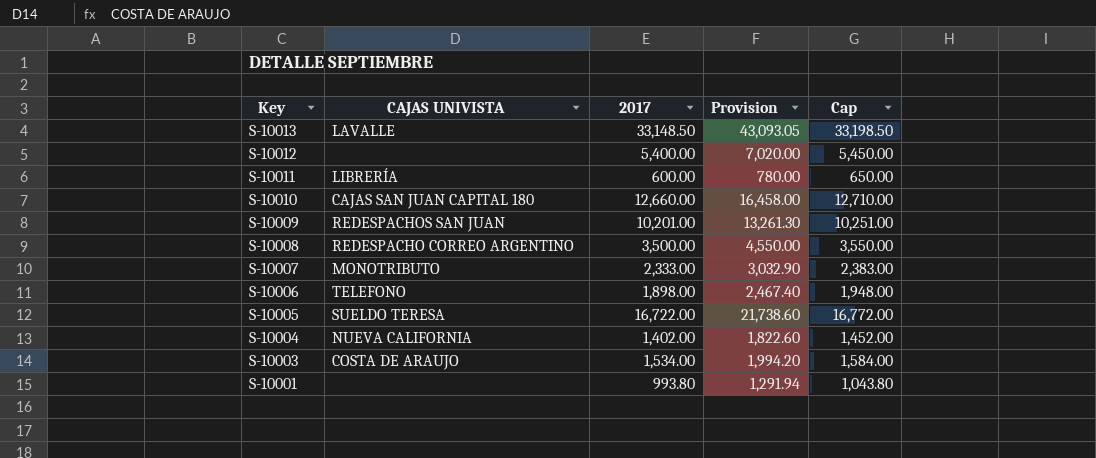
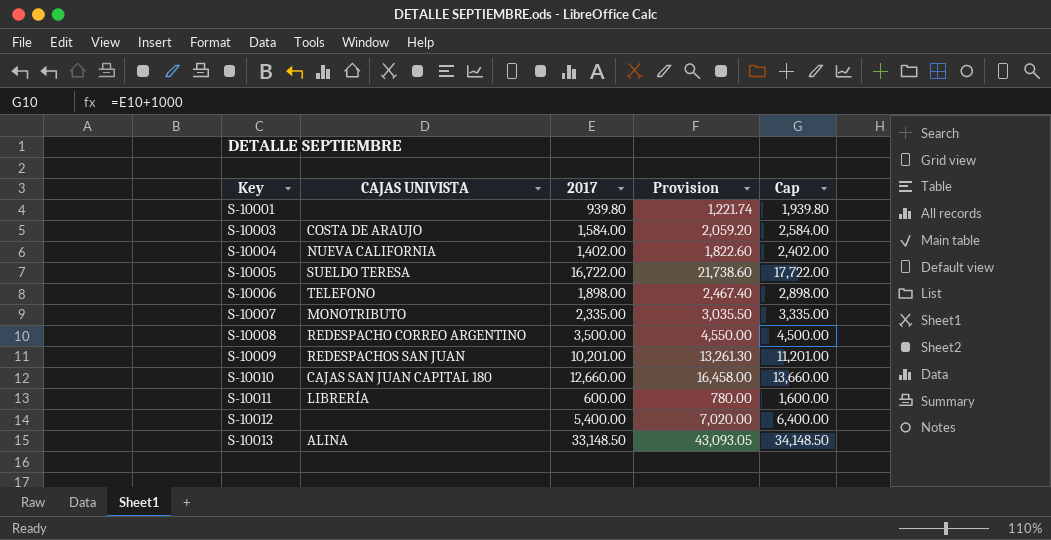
row order: Key descending -> Key ascending
column Cap | formula: [2017] + 50 -> [2017] + 1000
S-10001 | 2017: 993.80 -> 939.80
S-10001 | Provision: 1,291.94 -> 1,221.74
S-10003 | 2017: 1,534.00 -> 1,584.00
S-10003 | Provision: 1,994.20 -> 2,059.20
S-10007 | 2017: 2,333.00 -> 2,335.00
S-10007 | Provision: 3,032.90 -> 3,035.50
S-10013 | CAJAS UNIVISTA: LAVALLE -> ALINA

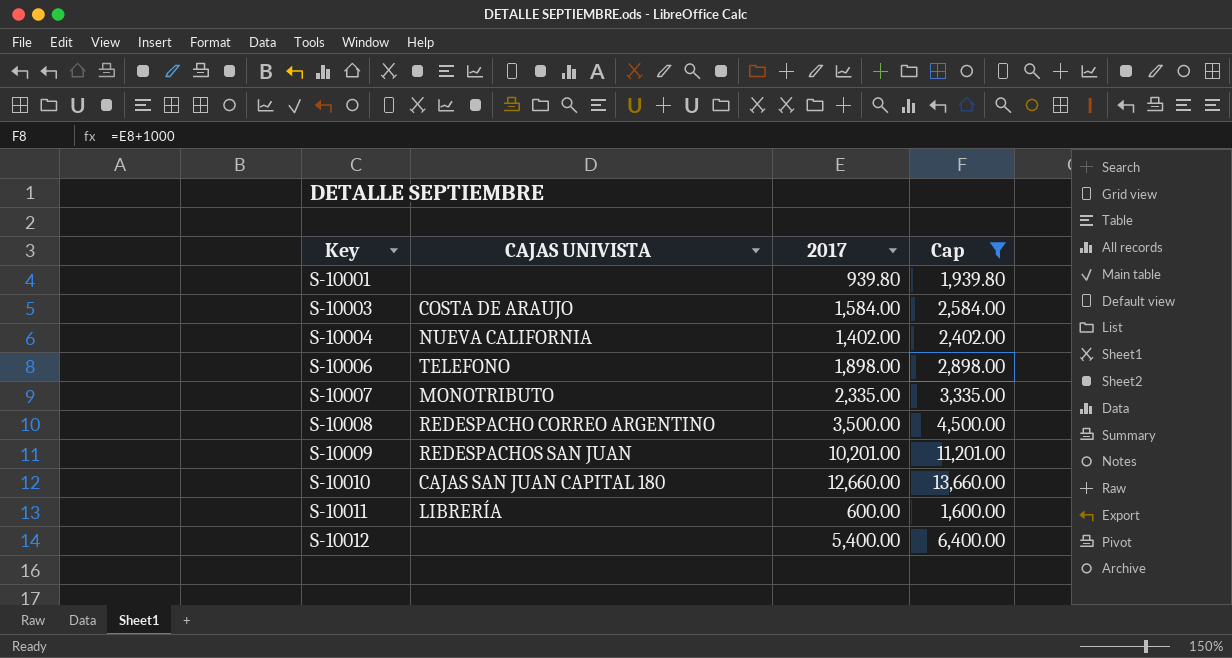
filter: none -> Cap <= 13,660.00
column Provision | formula: [2017] * 1.3 -> none

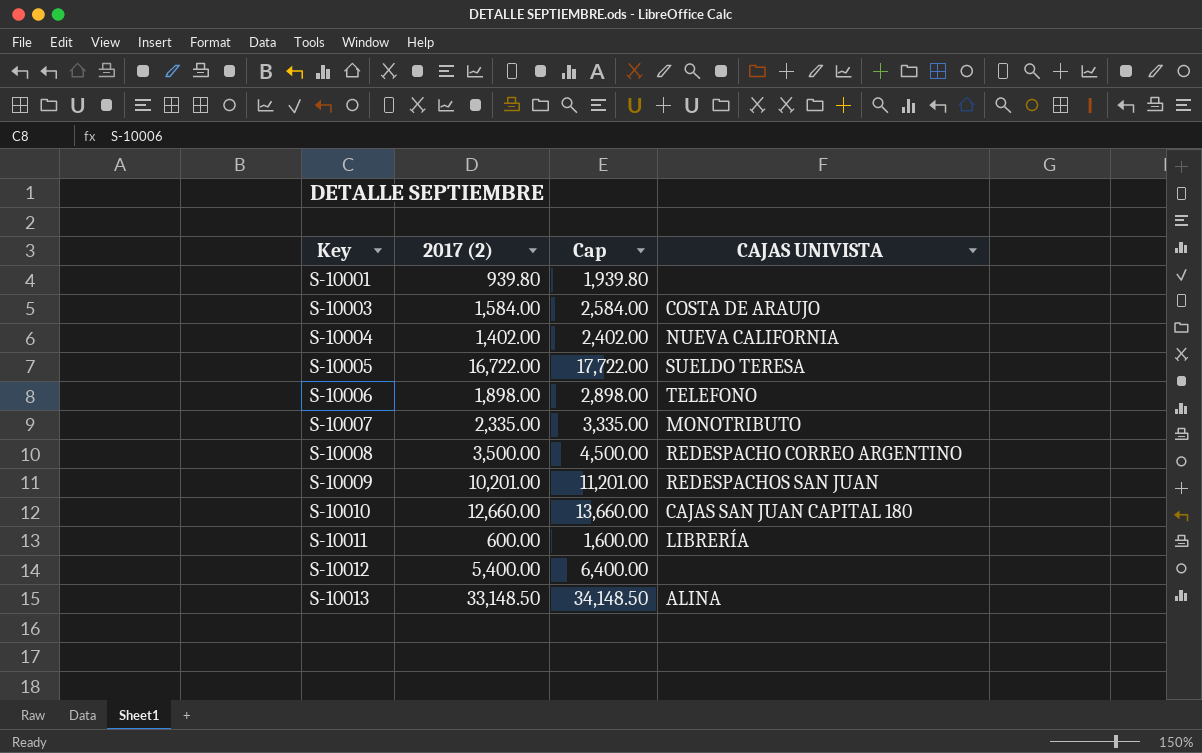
filter: Cap <= 13,660.00 -> none
column name: 2017 -> 2017 (2)
column CAJAS UNIVISTA | position: 2 -> 4

